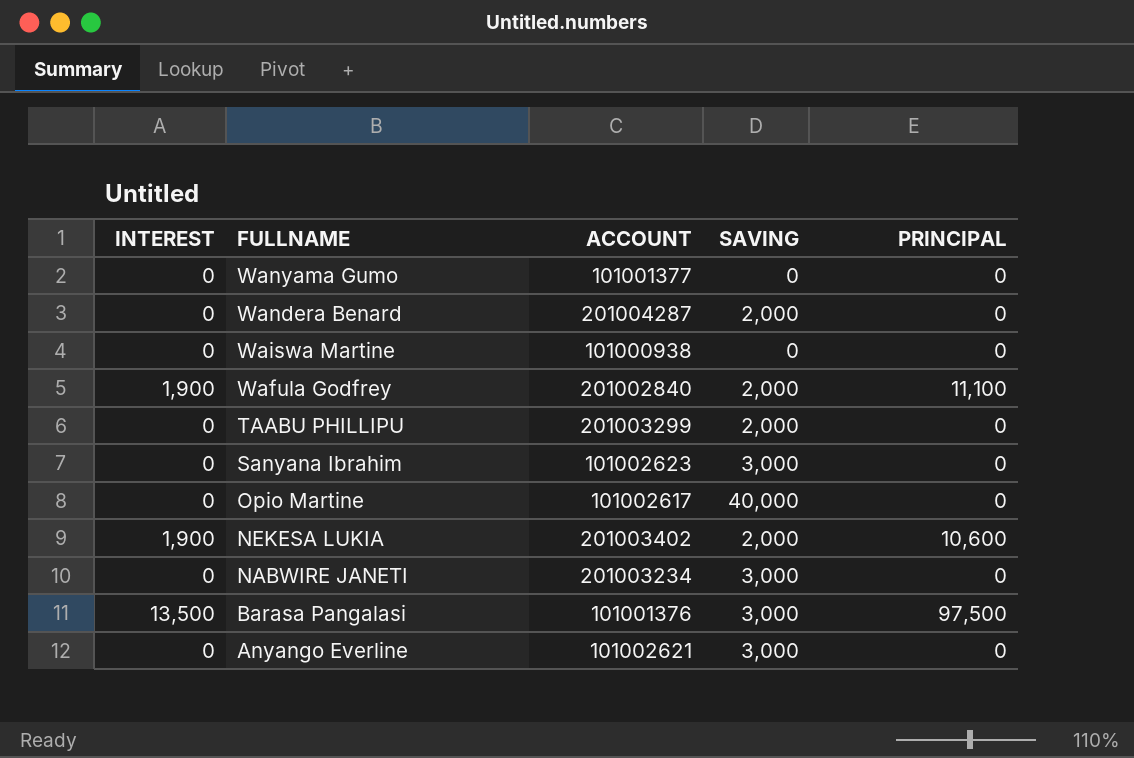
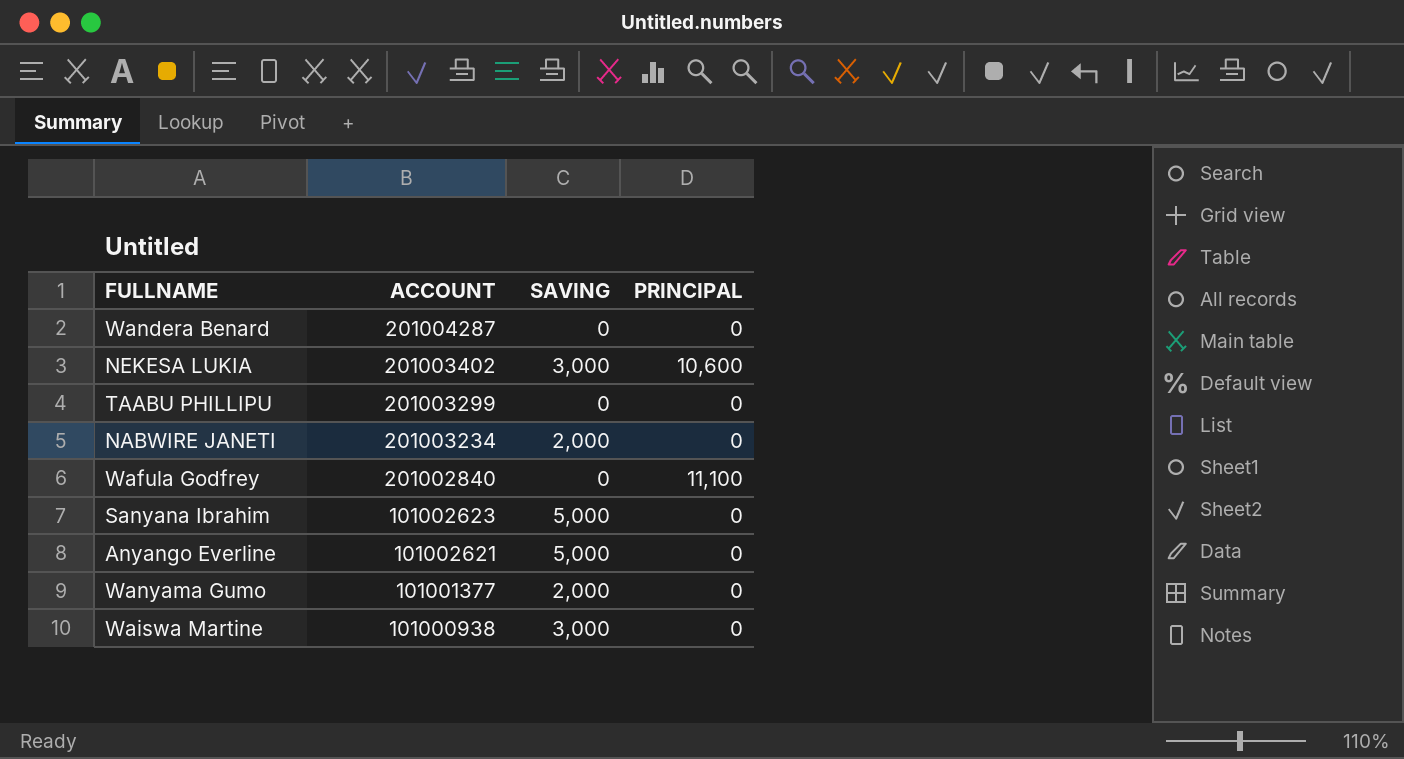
row order: FULLNAME descending -> ACCOUNT descending
column INTEREST | position: 1 -> none
row Opio Martine: 0 | 101002617 | 40,000 | 0 -> none
row Barasa Pangalasi: 13,500 | 101001376 | 3,000 | 97,500 -> none
Wandera Benard | SAVING: 2,000 -> 0
NEKESA LUKIA | SAVING: 2,000 -> 3,000
TAABU PHILLIPU | SAVING: 2,000 -> 0
NABWIRE JANETI | SAVING: 3,000 -> 2,000
Wafula Godfrey | SAVING: 2,000 -> 0
Sanyana Ibrahim | SAVING: 3,000 -> 5,000
Anyango Everline | SAVING: 3,000 -> 5,000
Wanyama Gumo | SAVING: 0 -> 2,000
Waiswa Martine | SAVING: 0 -> 3,000

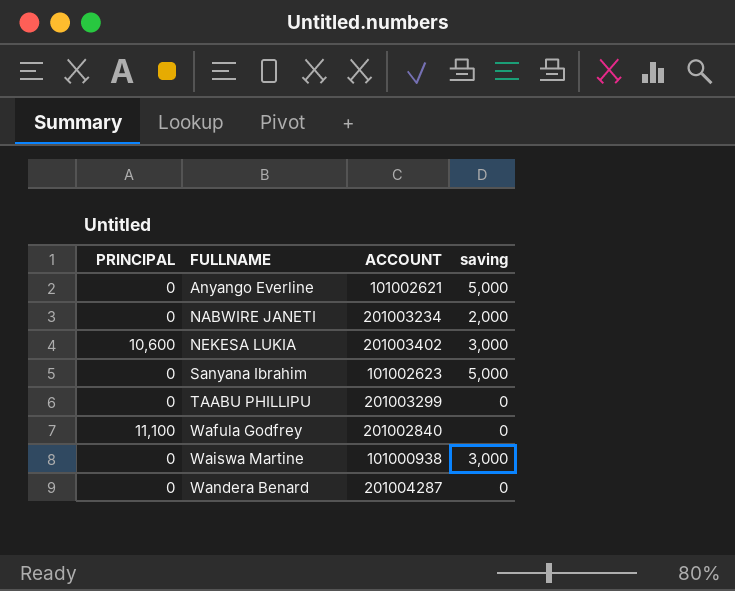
row order: ACCOUNT descending -> FULLNAME ascending
column PRINCIPAL | position: 4 -> 1
column name: SAVING -> saving
row Wanyama Gumo: 101001377 | 2,000 | 0 -> none

